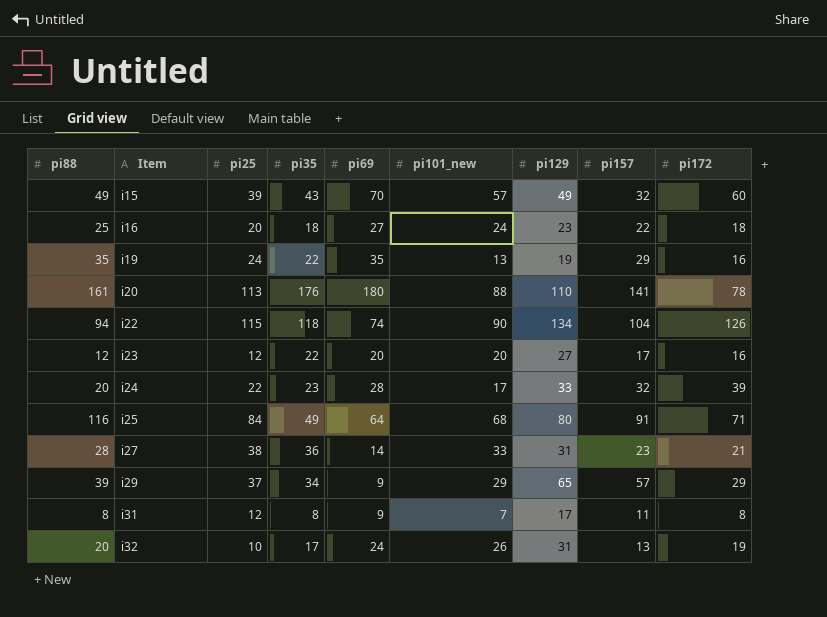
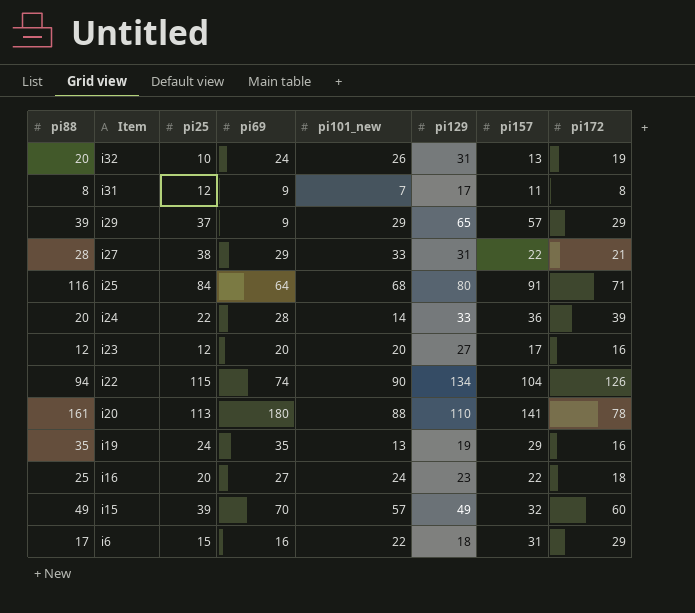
row order: Item ascending -> Item descending
column pi35 | position: 4 -> none
i27 | pi69: 14 -> 29
i27 | pi157: 23 -> 22
i24 | pi101_new: 17 -> 14
i24 | pi157: 32 -> 36
row i6: none -> 17 | 15 | 16 | 22 | 18 | 31 | 29

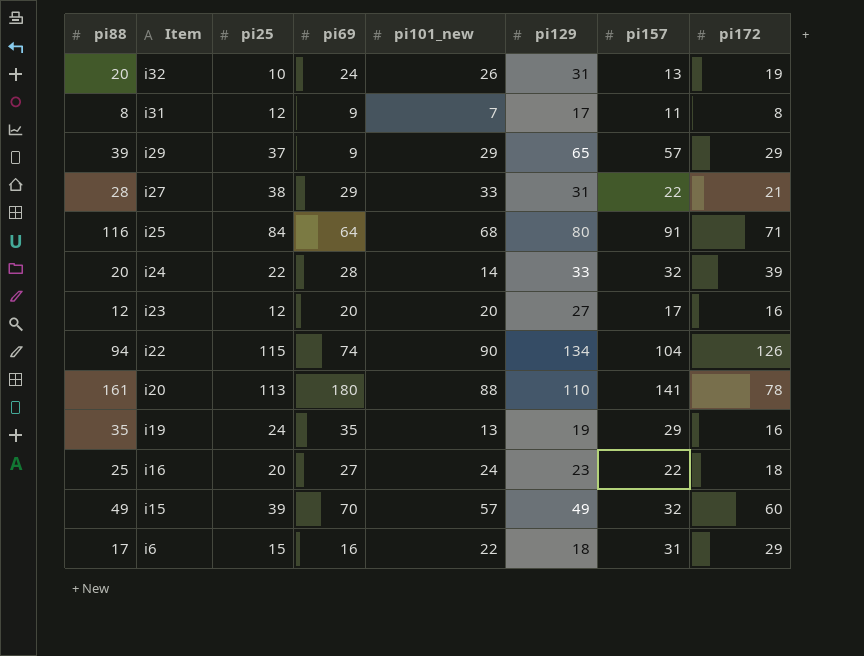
i24 | pi157: 36 -> 32

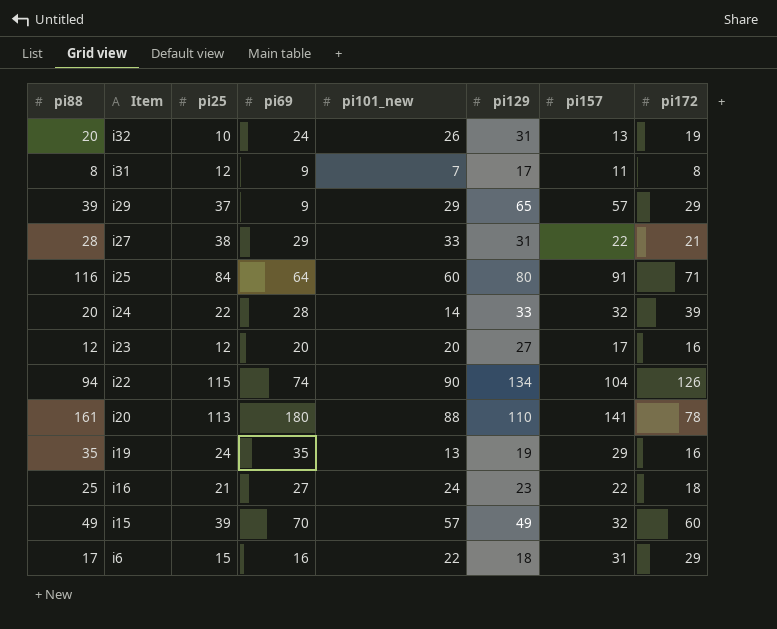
i25 | pi101_new: 68 -> 60
i16 | pi25: 20 -> 21

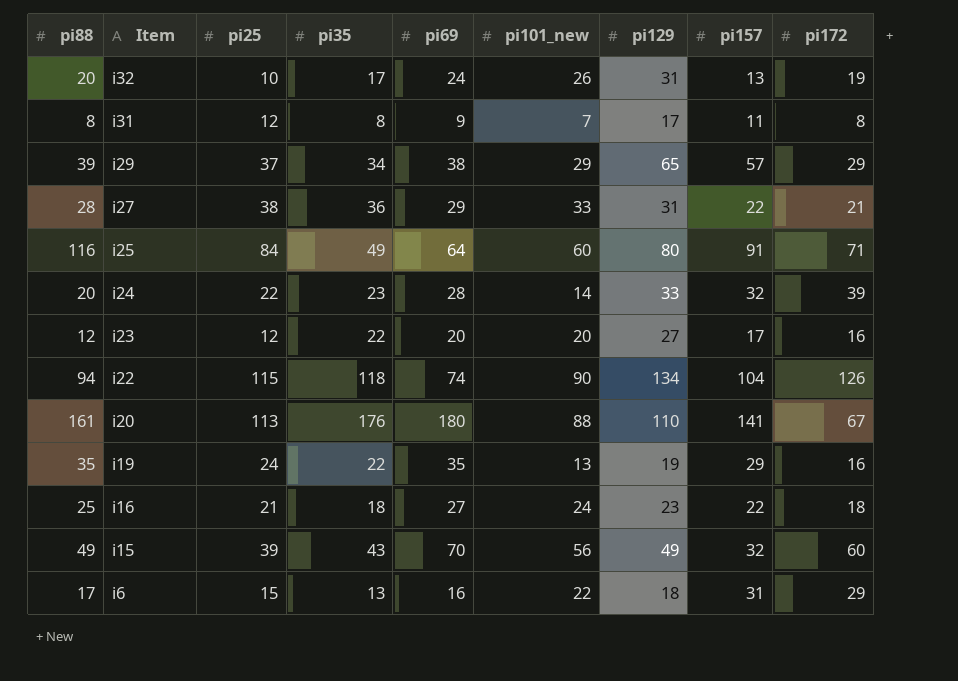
column pi35 | position: none -> 4
i29 | pi69: 9 -> 38
i20 | pi172: 78 -> 67
i15 | pi101_new: 57 -> 56

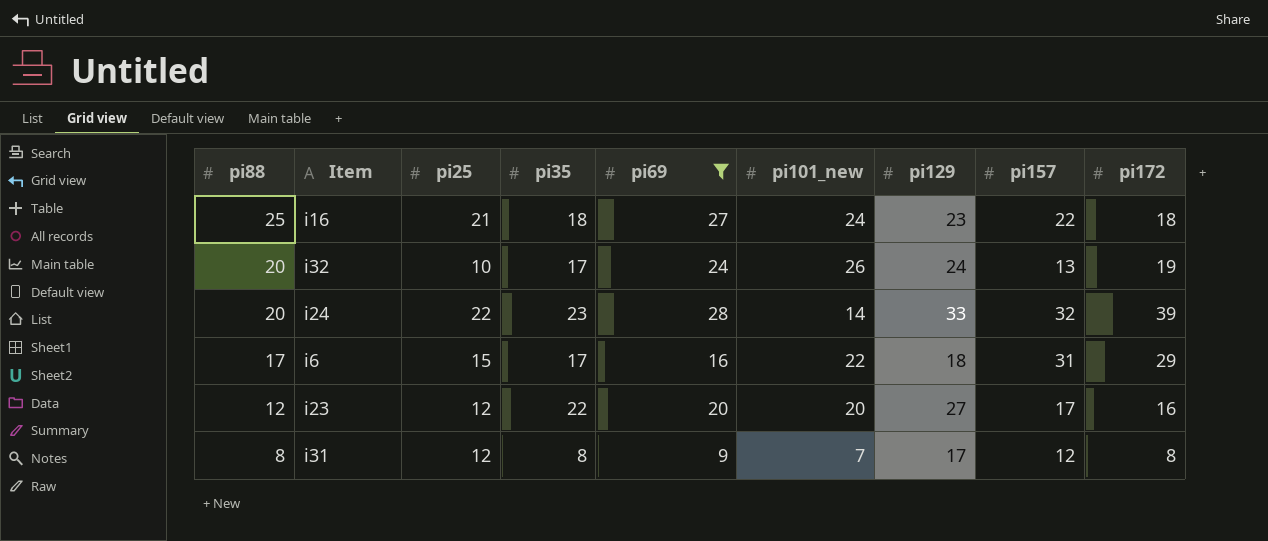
filter: none -> pi69 <= 28
row order: Item descending -> pi88 descending
i32 | pi129: 31 -> 24
i6 | pi35: 13 -> 17
i31 | pi157: 11 -> 12

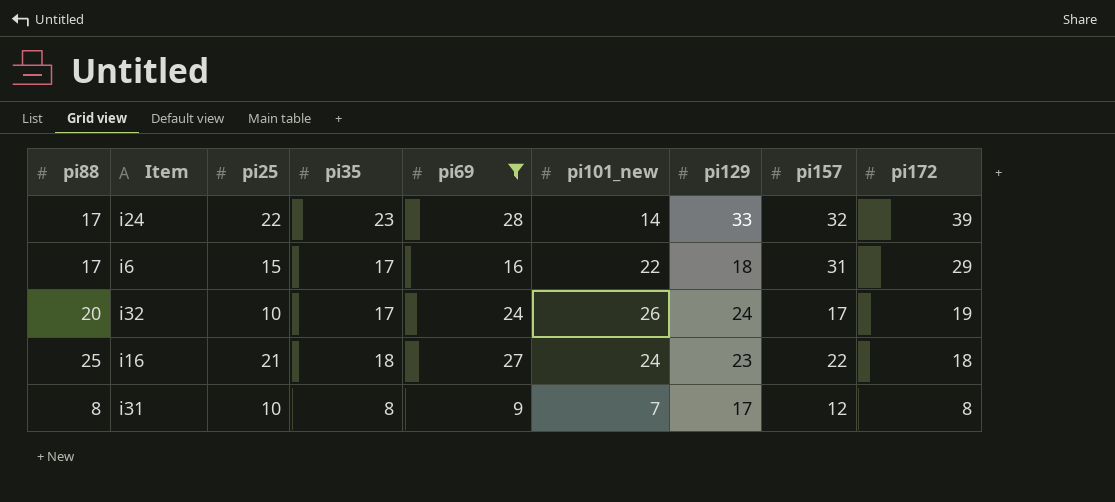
row order: pi88 descending -> pi172 descending
row i23: 12 | 12 | 22 | 20 | 20 | 27 | 17 | 16 -> none
i24 | pi88: 20 -> 17
i32 | pi157: 13 -> 17
i31 | pi25: 12 -> 10

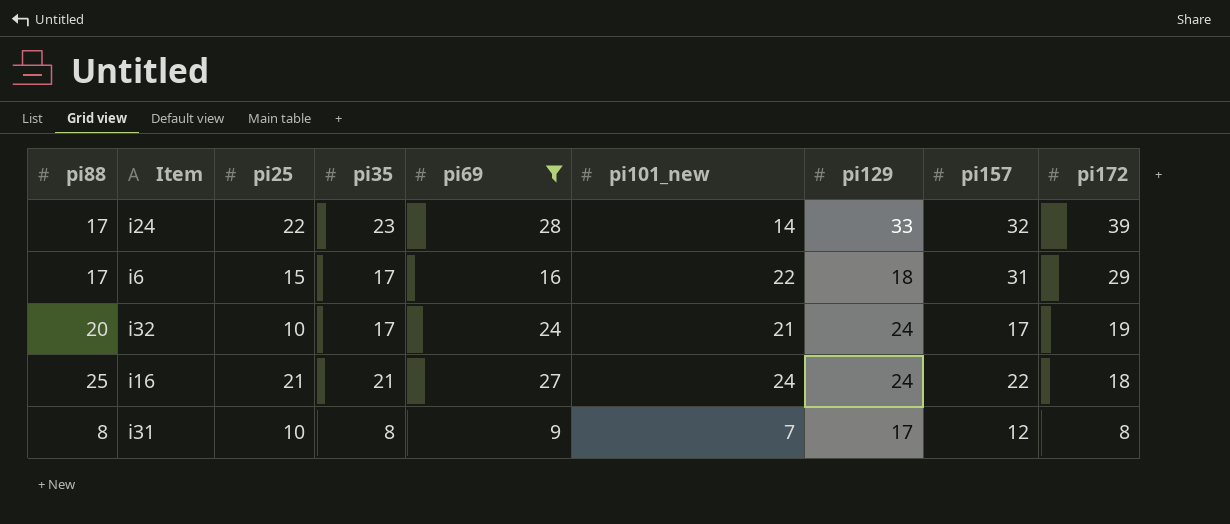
i32 | pi101_new: 26 -> 21
i16 | pi35: 18 -> 21
i16 | pi129: 23 -> 24

